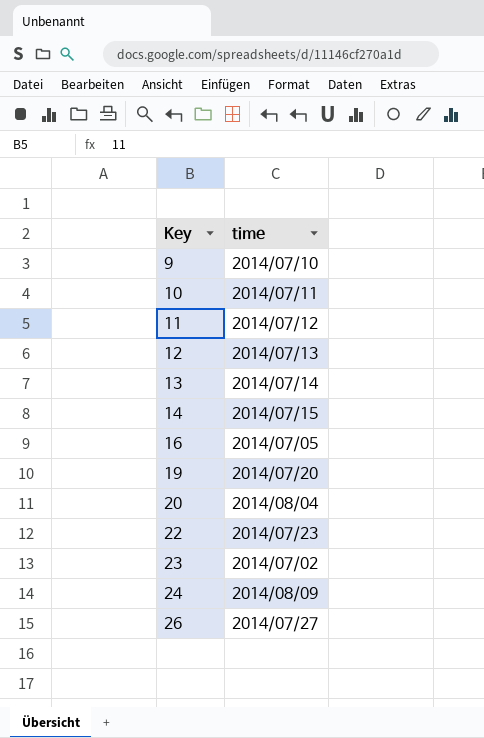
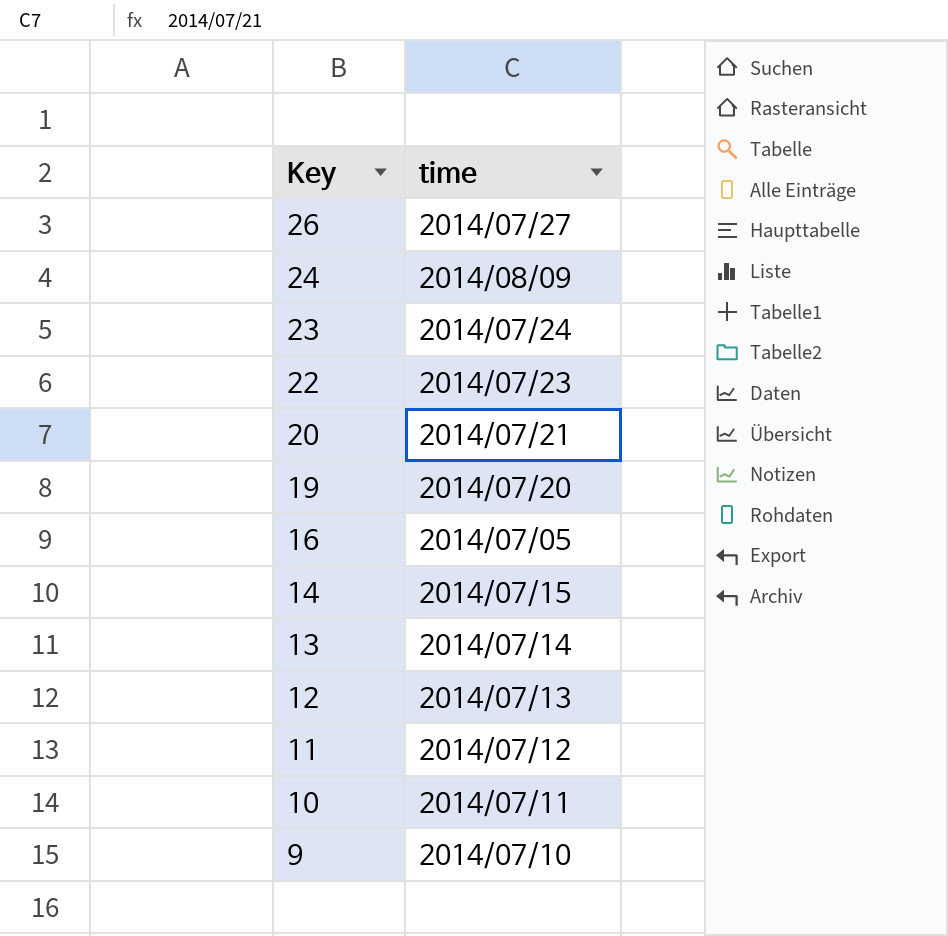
row order: Key ascending -> Key descending
23 | time: 2014/07/02 -> 2014/07/24
20 | time: 2014/08/04 -> 2014/07/21

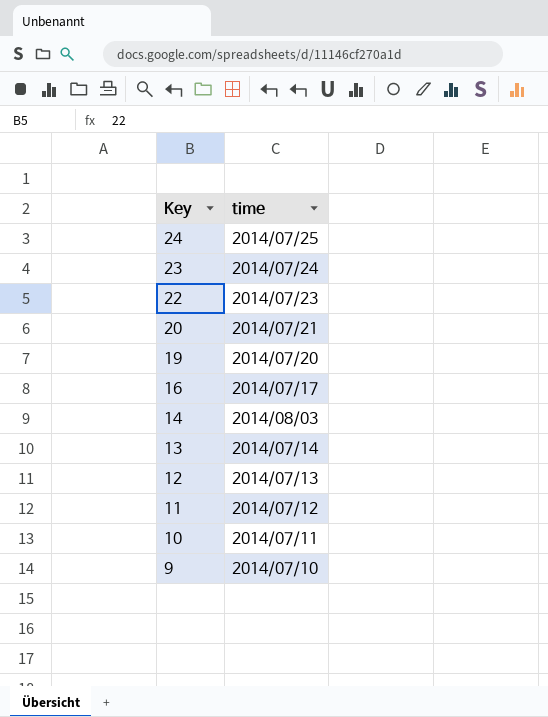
row 26: 2014/07/27 -> none
24 | time: 2014/08/09 -> 2014/07/25
16 | time: 2014/07/05 -> 2014/07/17
14 | time: 2014/07/15 -> 2014/08/03

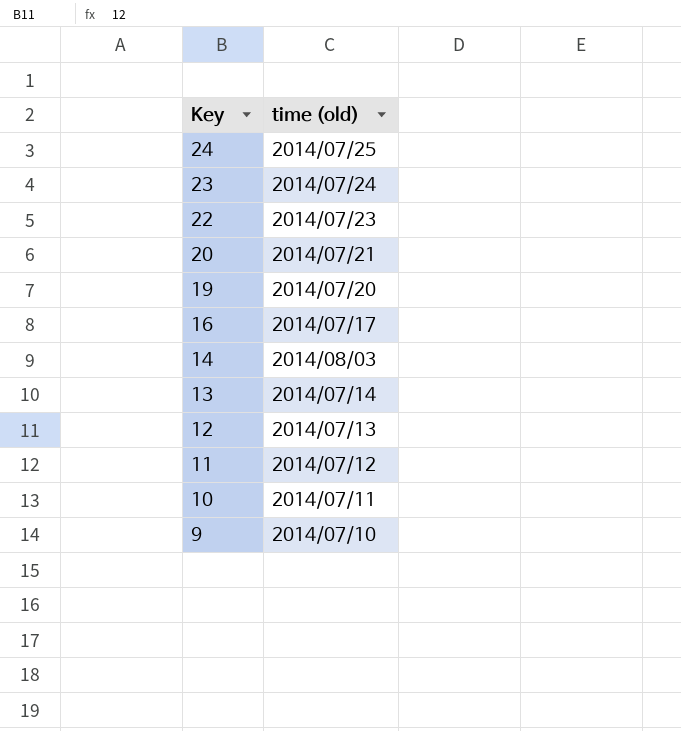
column name: time -> time (old)

